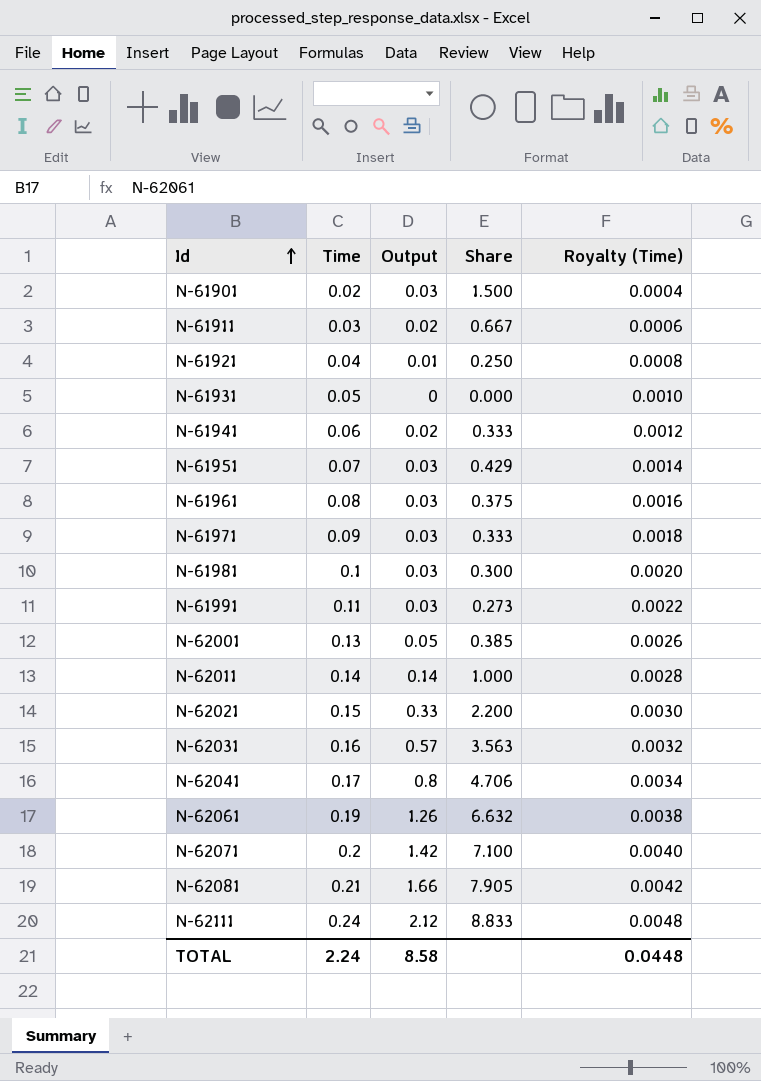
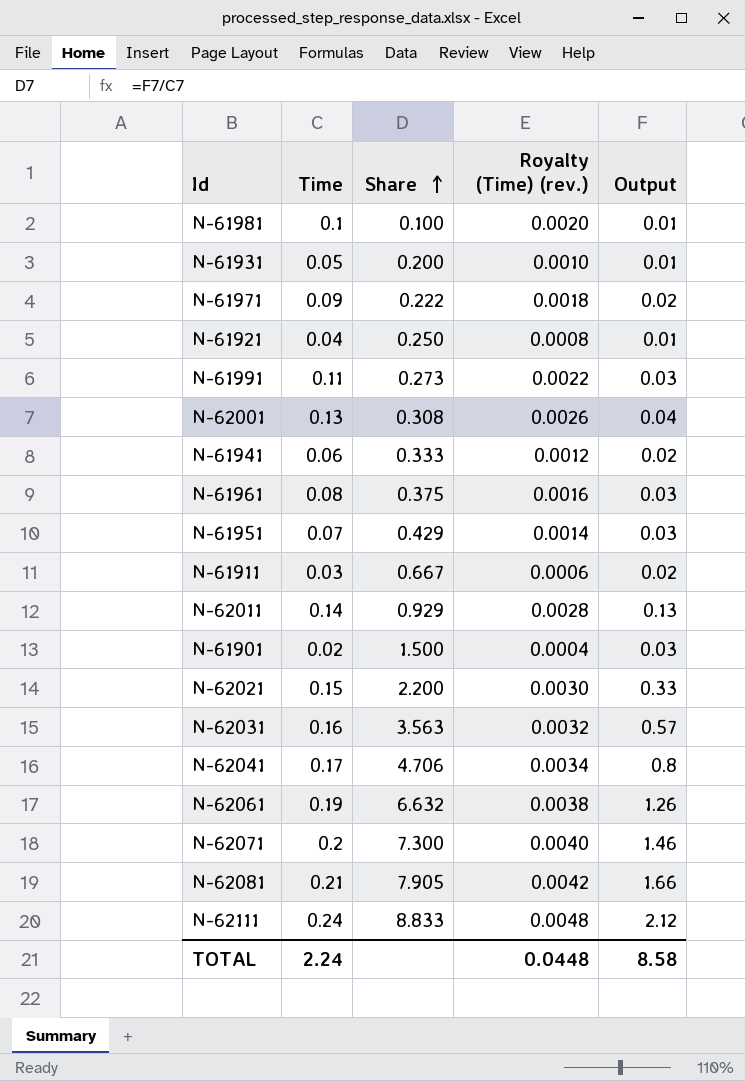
row order: Id ascending -> Share ascending
column name: Royalty (Time) -> Royalty (Time) (rev.)
column Output | position: 3 -> 5
N-61981 | Share: 0.300 -> 0.100
N-61981 | Output: 0.03 -> 0.01
N-61931 | Share: 0.000 -> 0.200
N-61931 | Output: 0 -> 0.01
N-61971 | Share: 0.333 -> 0.222
N-61971 | Output: 0.03 -> 0.02
N-62001 | Share: 0.385 -> 0.308
N-62001 | Output: 0.05 -> 0.04
N-62011 | Share: 1.000 -> 0.929
N-62011 | Output: 0.14 -> 0.13
N-62071 | Share: 7.100 -> 7.300
N-62071 | Output: 1.42 -> 1.46

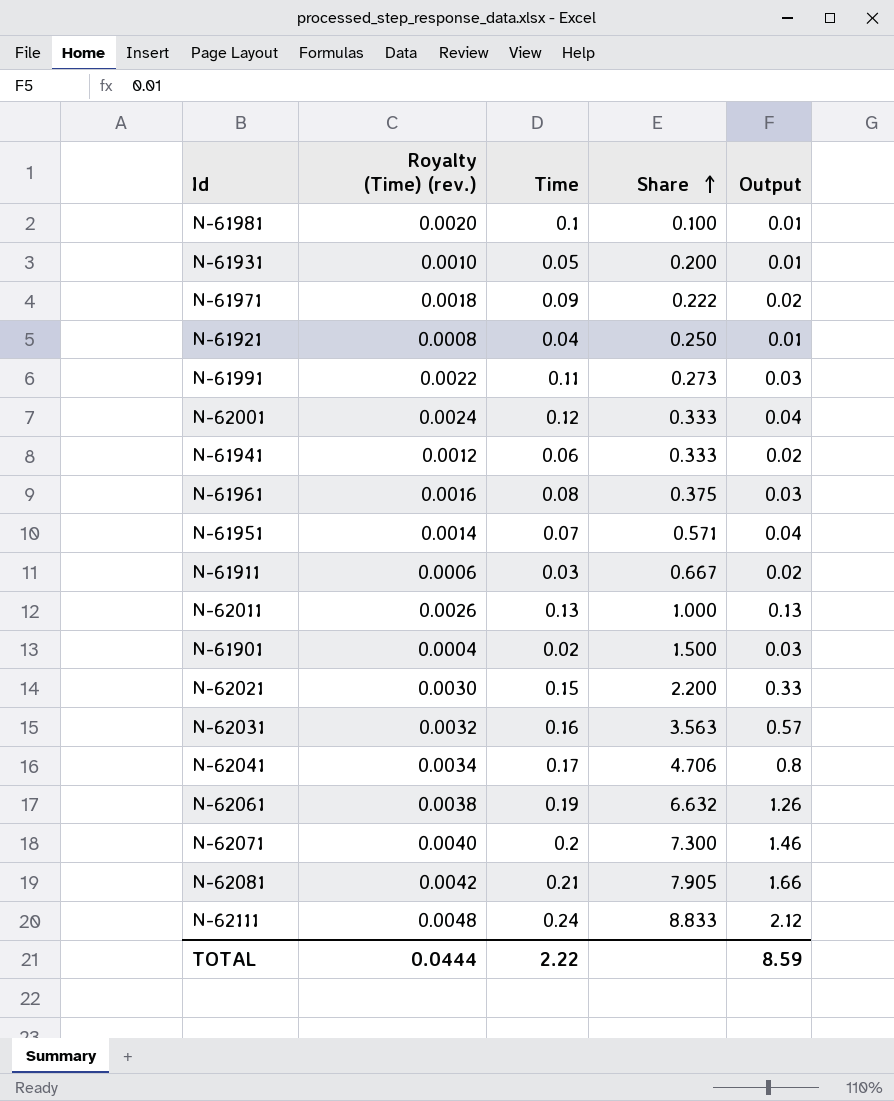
column Royalty (Time) (rev.) | position: 4 -> 2
N-62001 | Royalty (Time) (rev.): 0.0026 -> 0.0024
N-62001 | Time: 0.13 -> 0.12
N-62001 | Share: 0.308 -> 0.333
N-61951 | Share: 0.429 -> 0.571
N-61951 | Output: 0.03 -> 0.04
N-62011 | Royalty (Time) (rev.): 0.0028 -> 0.0026
N-62011 | Time: 0.14 -> 0.13
N-62011 | Share: 0.929 -> 1.000
TOTAL | Royalty (Time) (rev.): 0.0448 -> 0.0444
TOTAL | Time: 2.24 -> 2.22
TOTAL | Output: 8.58 -> 8.59

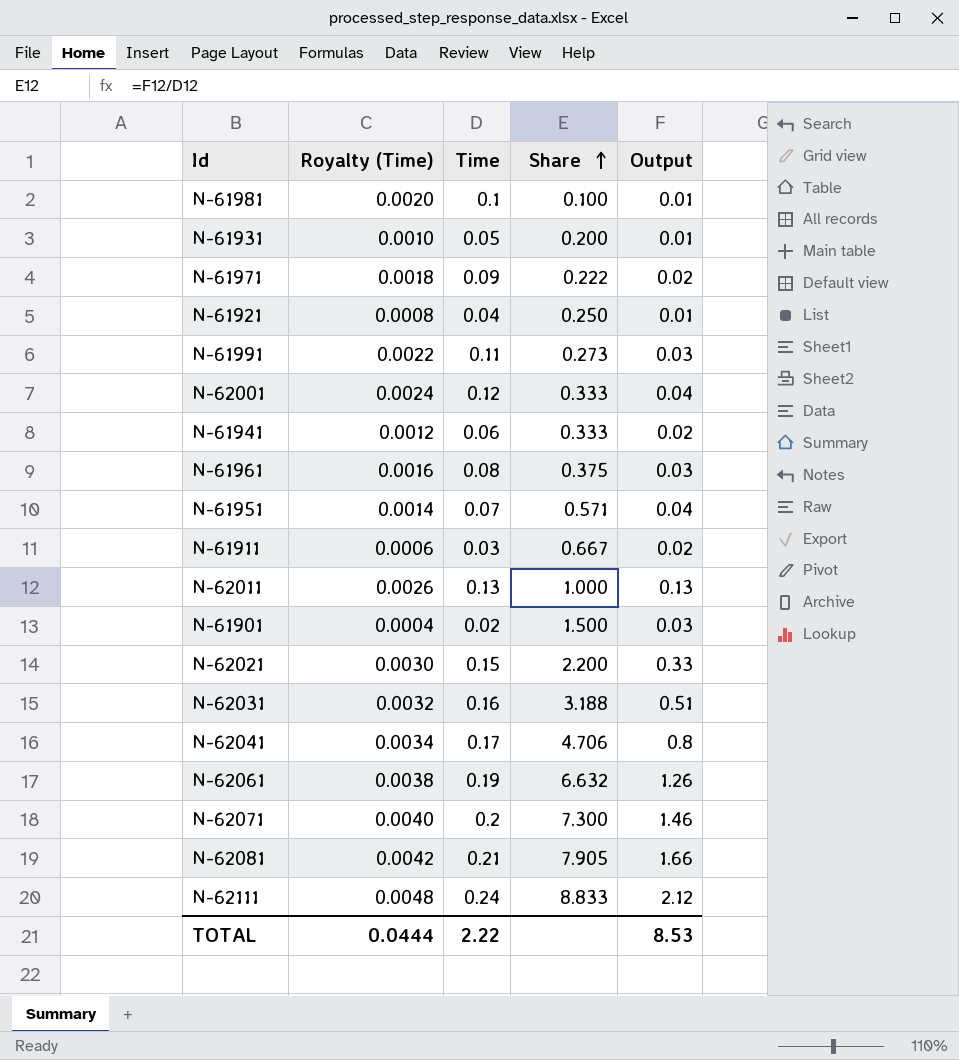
column name: Royalty (Time) (rev.) -> Royalty (Time)
N-62031 | Share: 3.563 -> 3.188
N-62031 | Output: 0.57 -> 0.51
TOTAL | Output: 8.59 -> 8.53

